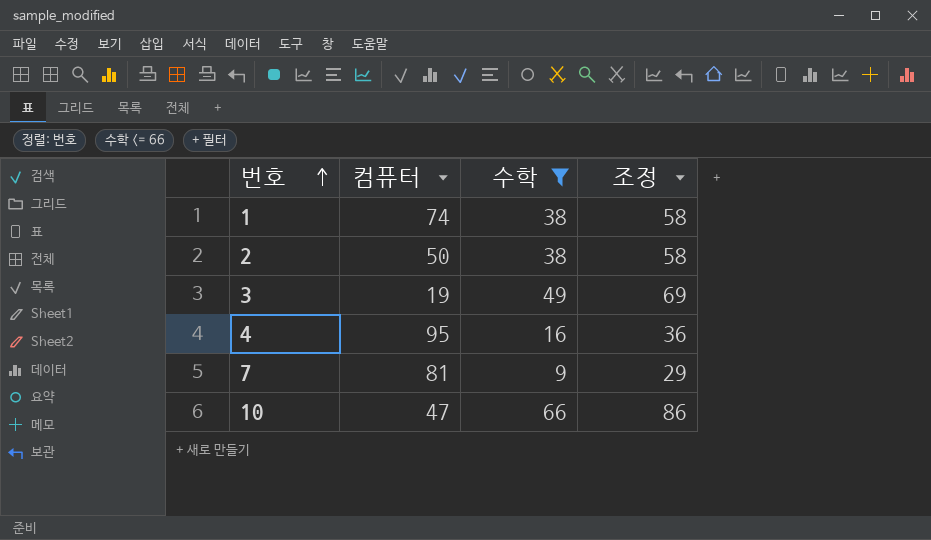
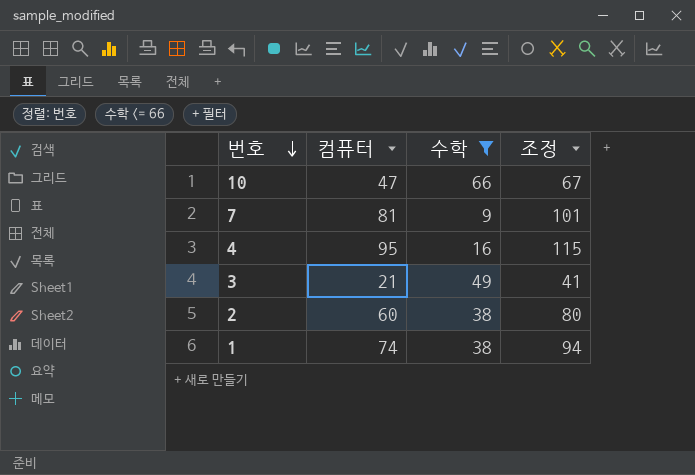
row order: 번호 ascending -> 번호 descending
column 조정 | formula: [수학] + 20 -> [컴퓨터] + 20
3 | 컴퓨터: 19 -> 21
2 | 컴퓨터: 50 -> 60

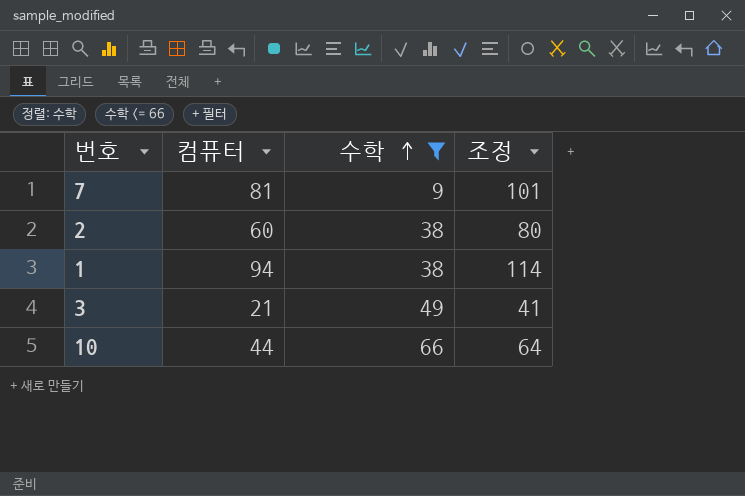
row order: 번호 descending -> 수학 ascending
row 4: 95 | 16 | 115 -> none
1 | 컴퓨터: 74 -> 94
1 | 조정: 94 -> 114
10 | 컴퓨터: 47 -> 44
10 | 조정: 67 -> 64

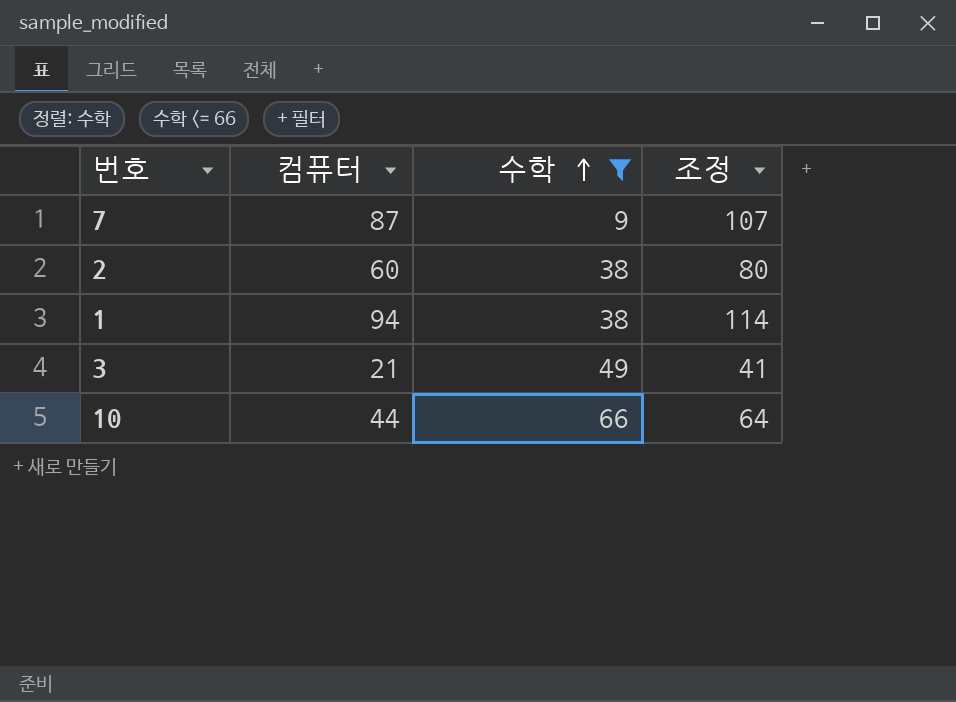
7 | 컴퓨터: 81 -> 87
7 | 조정: 101 -> 107

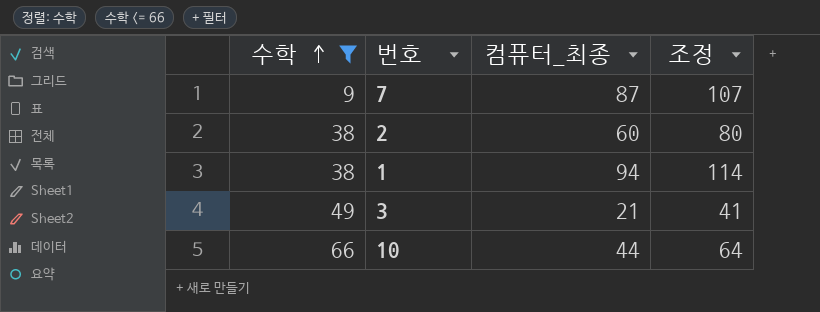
column 수학 | position: 3 -> 1
column name: 컴퓨터 -> 컴퓨터_최종

